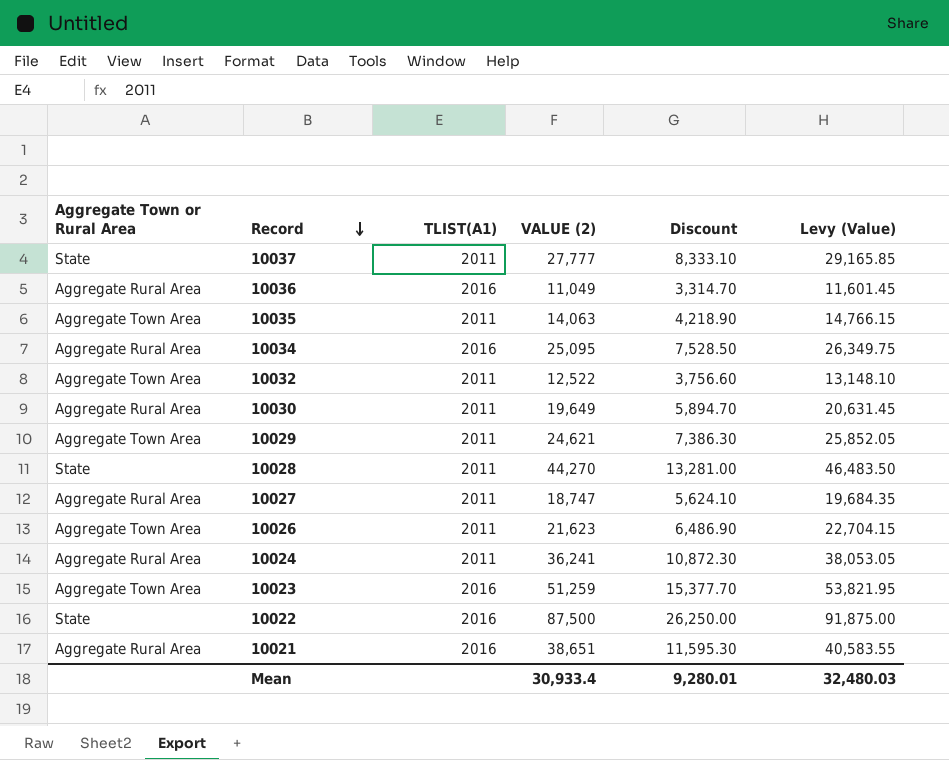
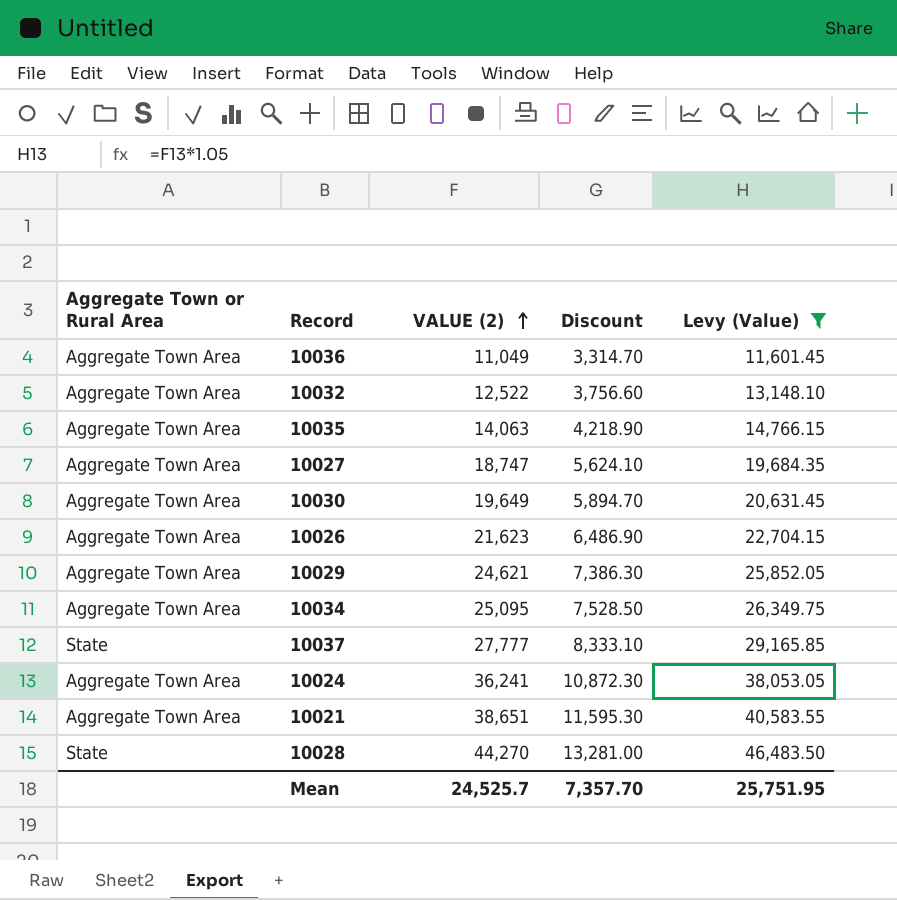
filter: none -> Levy (Value) <= 46,483.50
row order: Record descending -> VALUE (2) ascending
column TLIST(A1) | position: 3 -> none
10036 | Aggregate Town or Rural Area: Aggregate Rural Area -> Aggregate Town Area
10027 | Aggregate Town or Rural Area: Aggregate Rural Area -> Aggregate Town Area
10030 | Aggregate Town or Rural Area: Aggregate Rural Area -> Aggregate Town Area
10034 | Aggregate Town or Rural Area: Aggregate Rural Area -> Aggregate Town Area
10024 | Aggregate Town or Rural Area: Aggregate Rural Area -> Aggregate Town Area
10021 | Aggregate Town or Rural Area: Aggregate Rural Area -> Aggregate Town Area
Mean | VALUE (2): 30,933.4 -> 24,525.7
Mean | Discount: 9,280.01 -> 7,357.70
Mean | Levy (Value): 32,480.03 -> 25,751.95

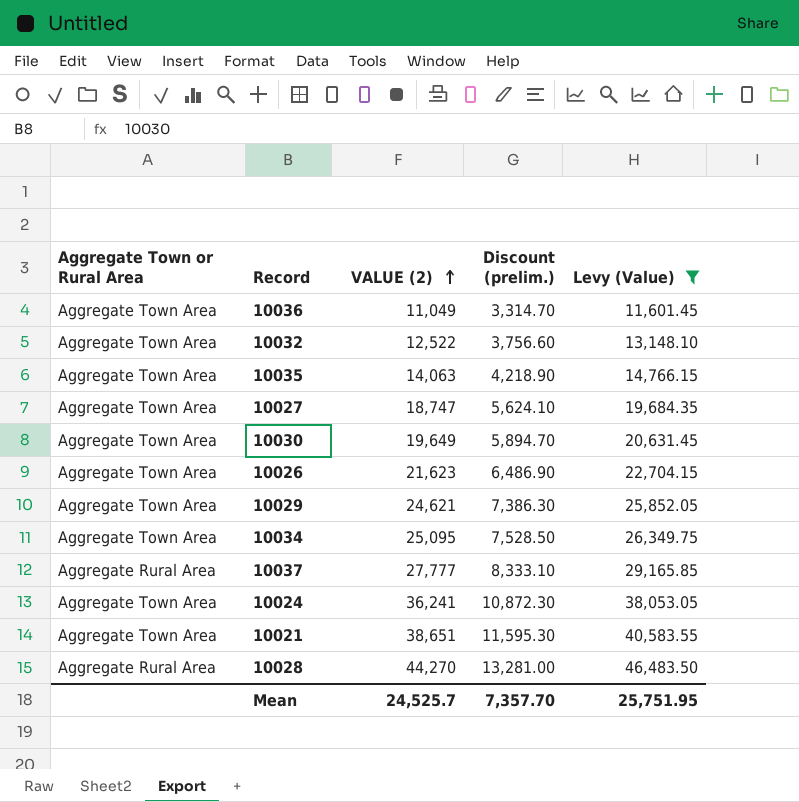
column name: Discount -> Discount (prelim.)
10037 | Aggregate Town or Rural Area: State -> Aggregate Rural Area
10028 | Aggregate Town or Rural Area: State -> Aggregate Rural Area

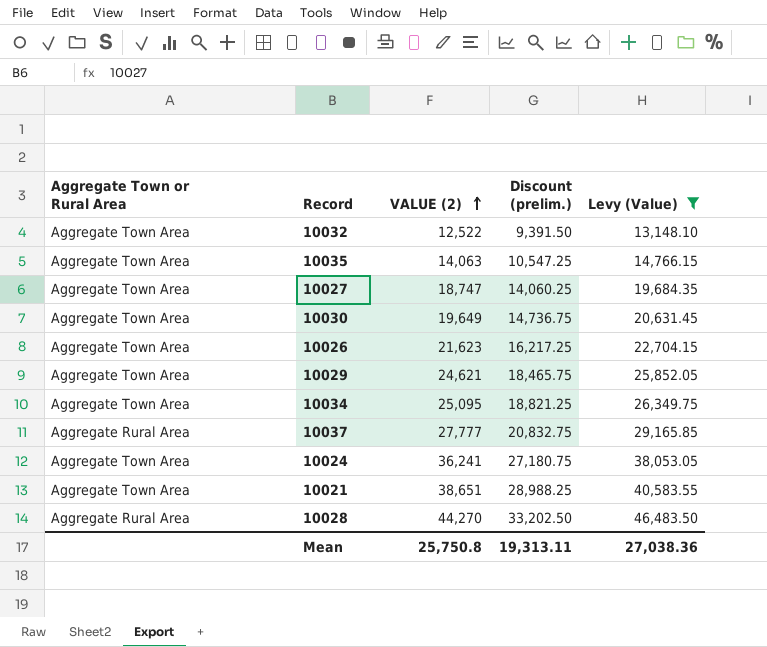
column Discount (prelim.) | formula: [VALUE (2)] * 0.3 -> [VALUE (2)] * 0.75
row 10036: Aggregate Town Area | 11,049 | 3,314.70 | 11,601.45 -> none
Mean | VALUE (2): 24,525.7 -> 25,750.8
Mean | Discount (prelim.): 7,357.70 -> 19,313.11
Mean | Levy (Value): 25,751.95 -> 27,038.36

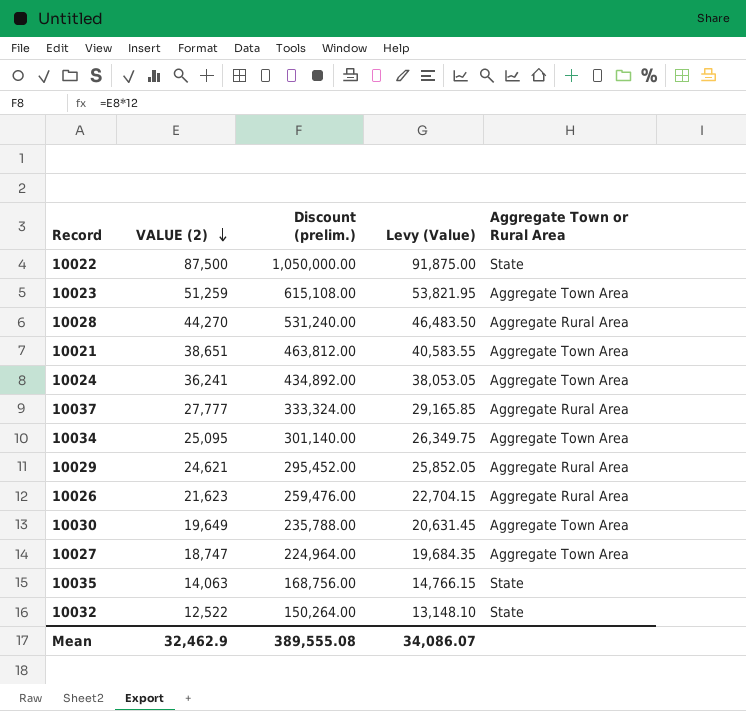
filter: Levy (Value) <= 46,483.50 -> none
row order: VALUE (2) ascending -> VALUE (2) descending
column Discount (prelim.) | formula: [VALUE (2)] * 0.75 -> [VALUE (2)] * 12
column Aggregate Town or Rural Area | position: 1 -> 5
10029 | Aggregate Town or Rural Area: Aggregate Town Area -> Aggregate Rural Area
10026 | Aggregate Town or Rural Area: Aggregate Town Area -> Aggregate Rural Area
10035 | Aggregate Town or Rural Area: Aggregate Town Area -> State
10032 | Aggregate Town or Rural Area: Aggregate Town Area -> State
Mean | VALUE (2): 25,750.8 -> 32,462.9
Mean | Discount (prelim.): 19,313.11 -> 389,555.08
Mean | Levy (Value): 27,038.36 -> 34,086.07

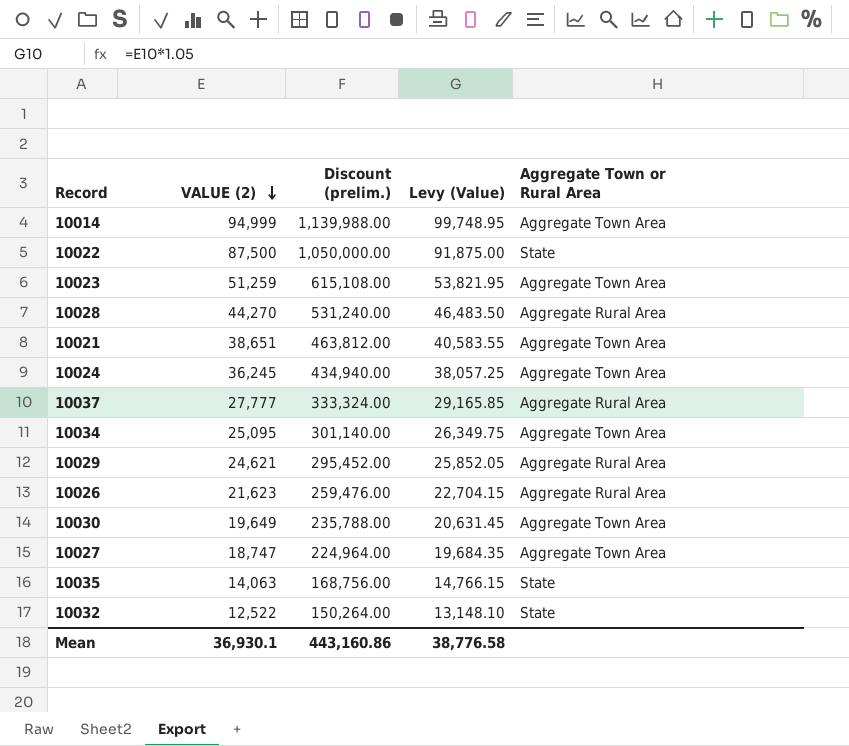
row 10014: none -> 94,999 | 1,139,988.00 | 99,748.95 | Aggregate Town Area
10024 | VALUE (2): 36,241 -> 36,245
10024 | Discount (prelim.): 434,892.00 -> 434,940.00
10024 | Levy (Value): 38,053.05 -> 38,057.25
Mean | VALUE (2): 32,462.9 -> 36,930.1
Mean | Discount (prelim.): 389,555.08 -> 443,160.86
Mean | Levy (Value): 34,086.07 -> 38,776.58

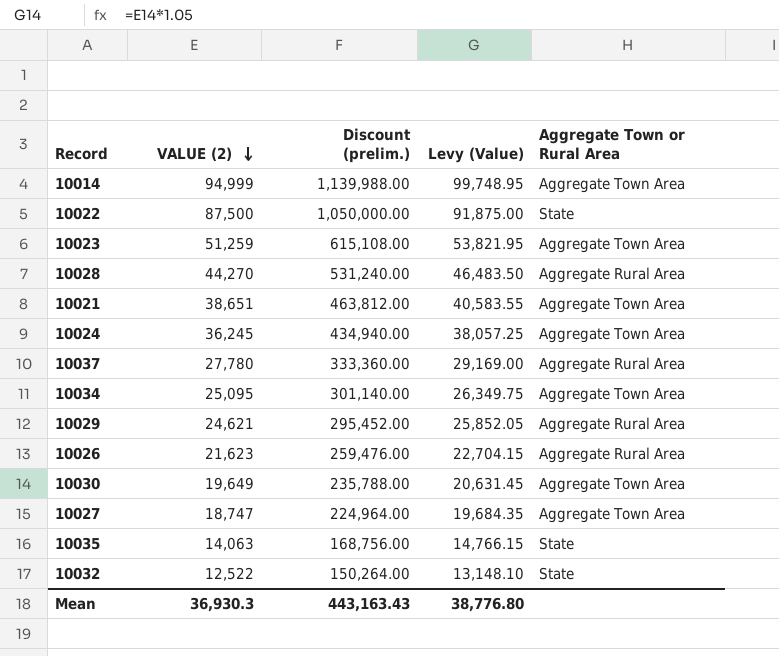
10037 | VALUE (2): 27,777 -> 27,780
10037 | Discount (prelim.): 333,324.00 -> 333,360.00
10037 | Levy (Value): 29,165.85 -> 29,169.00
Mean | VALUE (2): 36,930.1 -> 36,930.3
Mean | Discount (prelim.): 443,160.86 -> 443,163.43
Mean | Levy (Value): 38,776.58 -> 38,776.80

